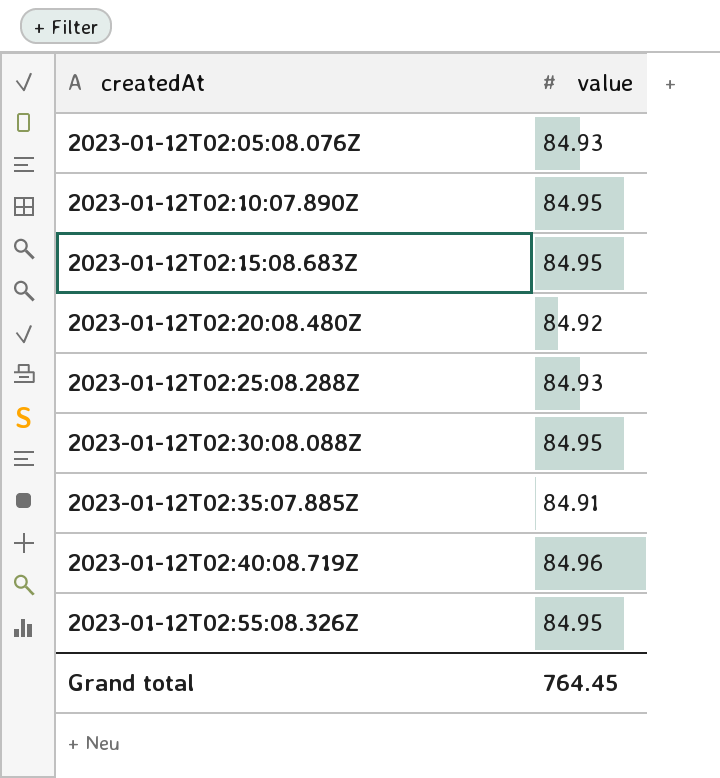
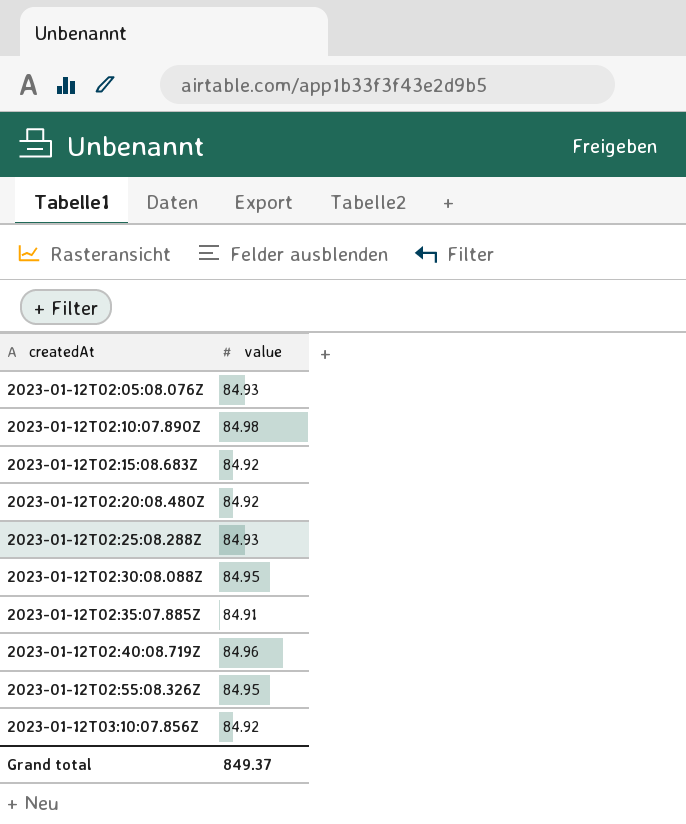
2023-01-12T02:10:07.890Z | value: 84.95 -> 84.98
2023-01-12T02:15:08.683Z | value: 84.95 -> 84.92
row 2023-01-12T03:10:07.856Z: none -> 84.92
Grand total | value: 764.45 -> 849.37

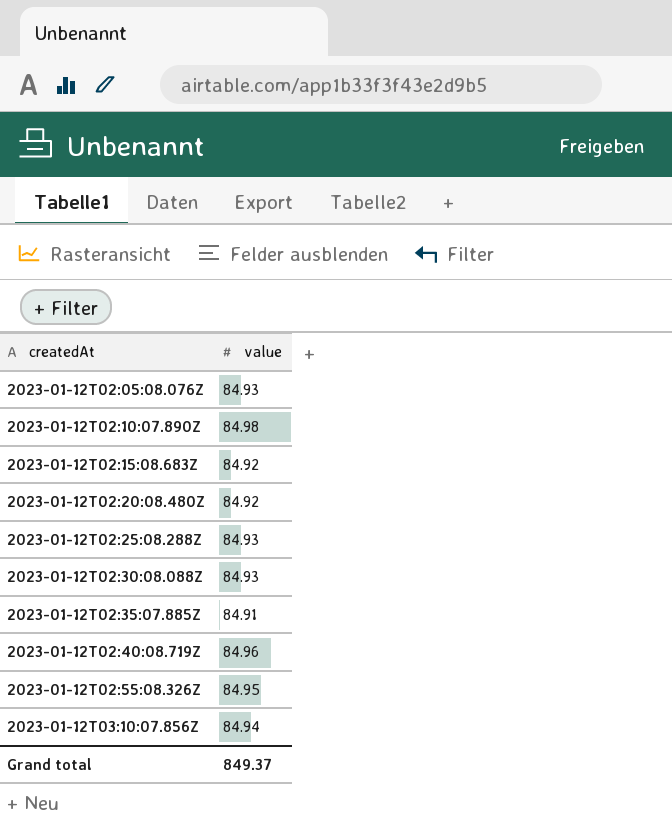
2023-01-12T02:30:08.088Z | value: 84.95 -> 84.93
2023-01-12T03:10:07.856Z | value: 84.92 -> 84.94

